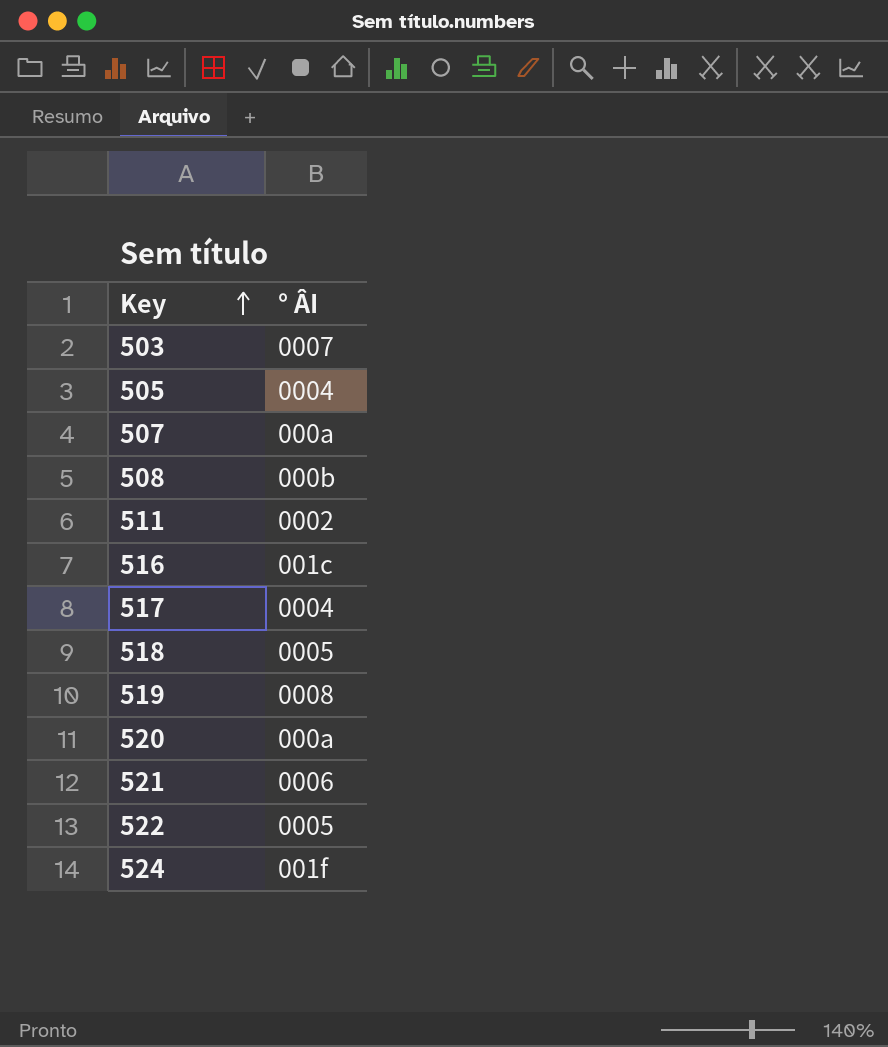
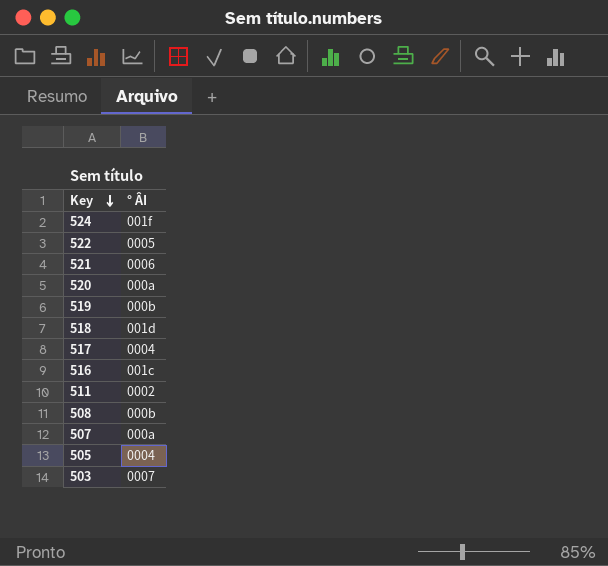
row order: Key ascending -> Key descending
519 | ° ÂI: 0008 -> 000b
518 | ° ÂI: 0005 -> 001d

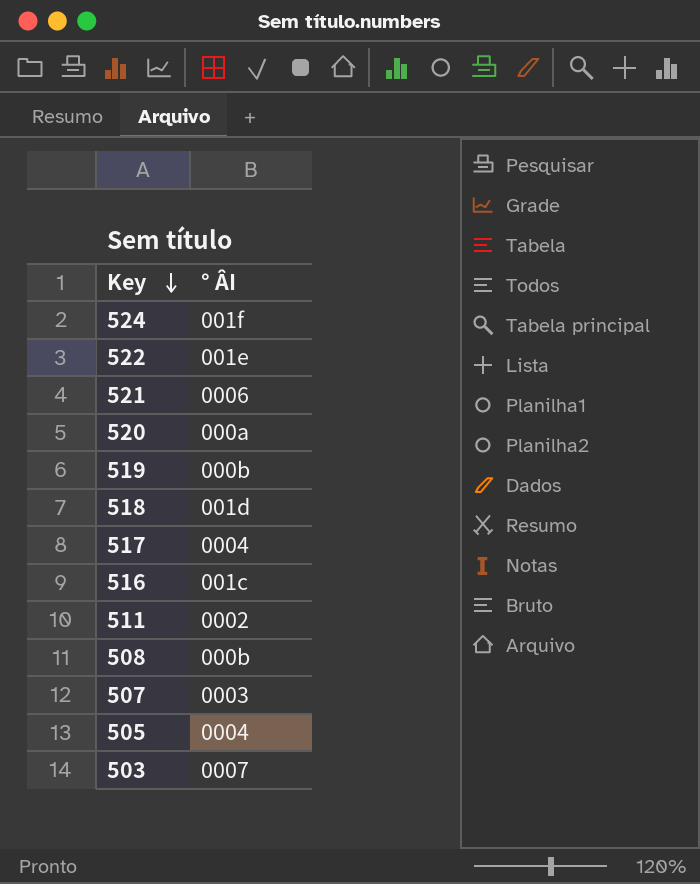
522 | ° ÂI: 0005 -> 001e
507 | ° ÂI: 000a -> 0003

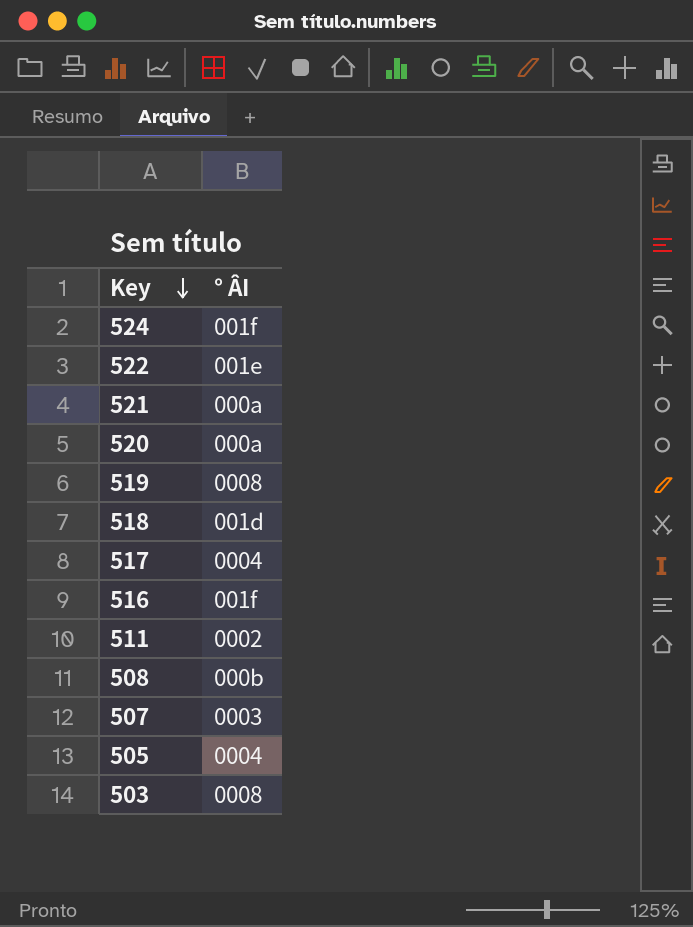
521 | ° ÂI: 0006 -> 000a
519 | ° ÂI: 000b -> 0008
516 | ° ÂI: 001c -> 001f
503 | ° ÂI: 0007 -> 0008

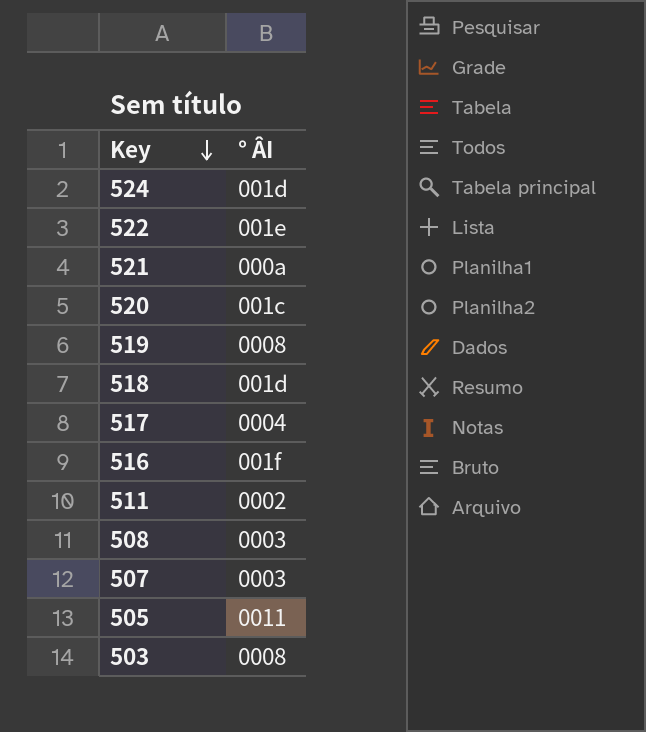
524 | ° ÂI: 001f -> 001d
520 | ° ÂI: 000a -> 001c
508 | ° ÂI: 000b -> 0003
505 | ° ÂI: 0004 -> 0011

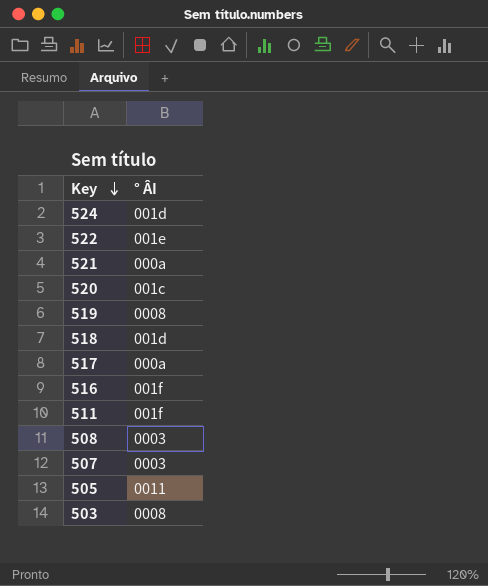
517 | ° ÂI: 0004 -> 000a
511 | ° ÂI: 0002 -> 001f

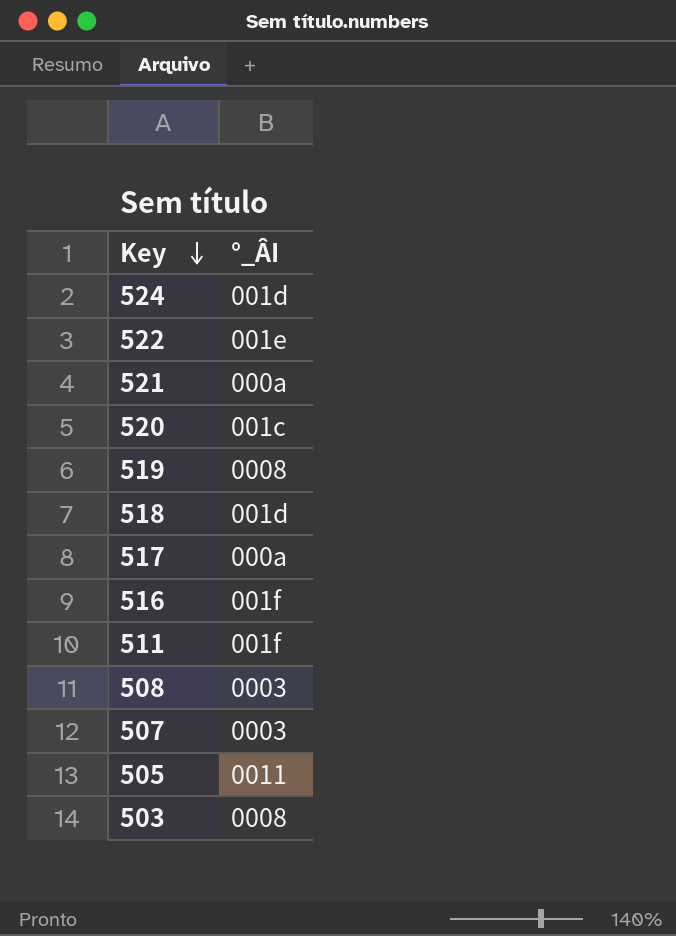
column name: ° ÂI -> °_ÂI

